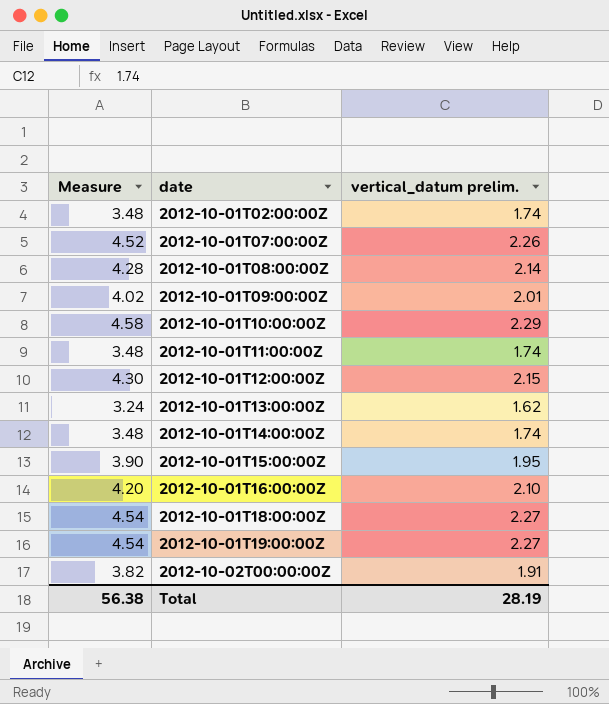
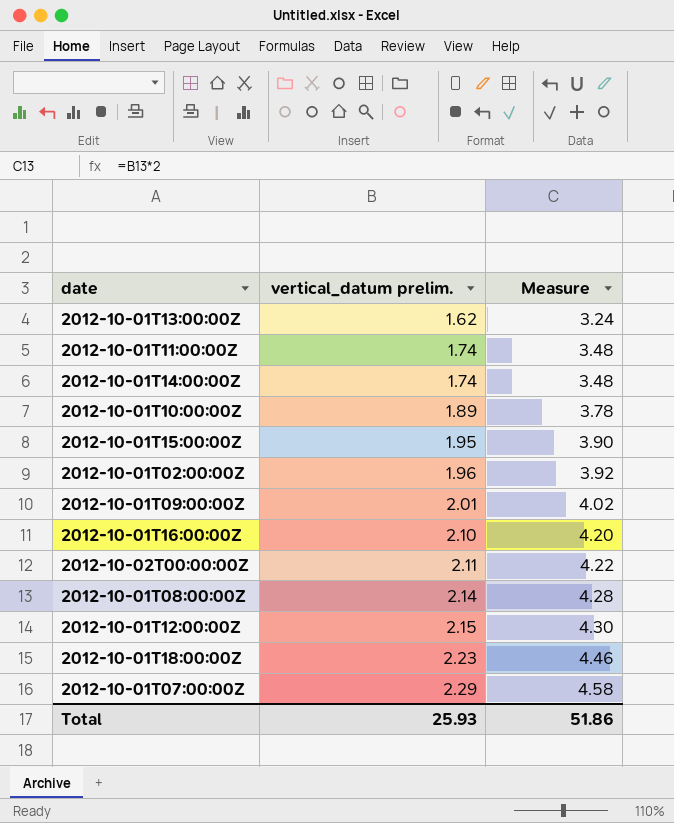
row order: date ascending -> vertical_datum prelim. ascending
column Measure | position: 1 -> 3
row 2012-10-01T19:00:00Z: 4.54 | 2.27 -> none
2012-10-01T10:00:00Z | vertical_datum prelim.: 2.29 -> 1.89
2012-10-01T10:00:00Z | Measure: 4.58 -> 3.78
2012-10-01T02:00:00Z | vertical_datum prelim.: 1.74 -> 1.96
2012-10-01T02:00:00Z | Measure: 3.48 -> 3.92
2012-10-02T00:00:00Z | vertical_datum prelim.: 1.91 -> 2.11
2012-10-02T00:00:00Z | Measure: 3.82 -> 4.22
2012-10-01T18:00:00Z | vertical_datum prelim.: 2.27 -> 2.23
2012-10-01T18:00:00Z | Measure: 4.54 -> 4.46
2012-10-01T07:00:00Z | vertical_datum prelim.: 2.26 -> 2.29
2012-10-01T07:00:00Z | Measure: 4.52 -> 4.58
Total | vertical_datum prelim.: 28.19 -> 25.93
Total | Measure: 56.38 -> 51.86

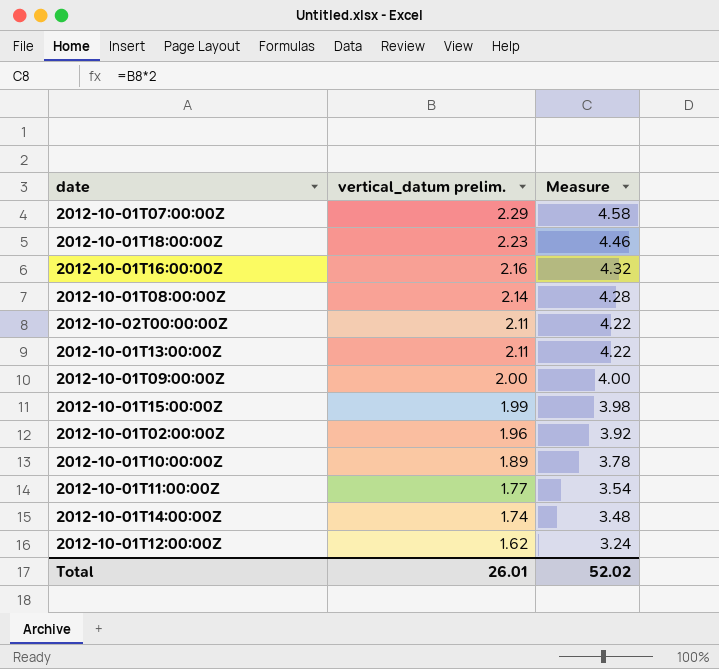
row order: vertical_datum prelim. ascending -> vertical_datum prelim. descending
2012-10-01T16:00:00Z | vertical_datum prelim.: 2.10 -> 2.16
2012-10-01T16:00:00Z | Measure: 4.20 -> 4.32
2012-10-01T13:00:00Z | vertical_datum prelim.: 1.62 -> 2.11
2012-10-01T13:00:00Z | Measure: 3.24 -> 4.22
2012-10-01T09:00:00Z | vertical_datum prelim.: 2.01 -> 2.00
2012-10-01T09:00:00Z | Measure: 4.02 -> 4.00
2012-10-01T15:00:00Z | vertical_datum prelim.: 1.95 -> 1.99
2012-10-01T15:00:00Z | Measure: 3.90 -> 3.98
2012-10-01T11:00:00Z | vertical_datum prelim.: 1.74 -> 1.77
2012-10-01T11:00:00Z | Measure: 3.48 -> 3.54
2012-10-01T12:00:00Z | vertical_datum prelim.: 2.15 -> 1.62
2012-10-01T12:00:00Z | Measure: 4.30 -> 3.24
Total | vertical_datum prelim.: 25.93 -> 26.01
Total | Measure: 51.86 -> 52.02

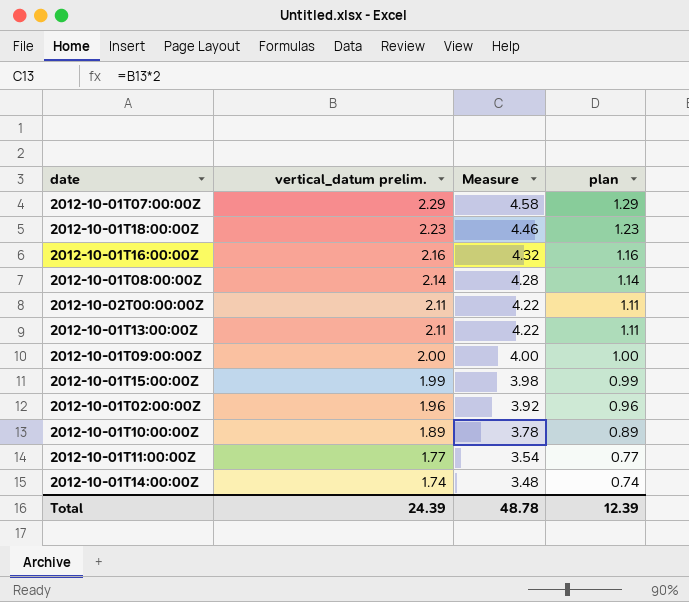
column plan | formula: none -> [vertical_datum prelim.] - 1
row 2012-10-01T12:00:00Z: 1.62 | 3.24 -> none
Total | vertical_datum prelim.: 26.01 -> 24.39
Total | Measure: 52.02 -> 48.78

